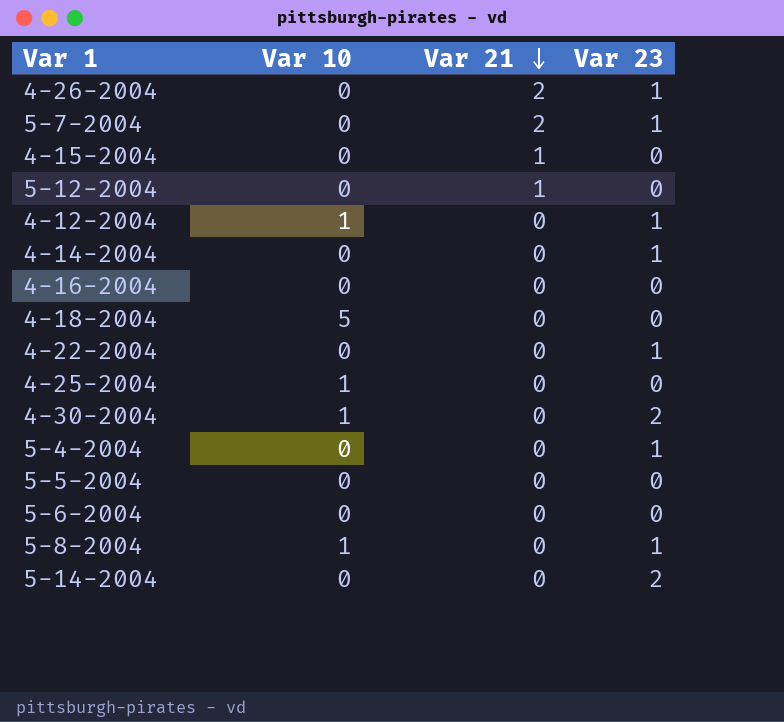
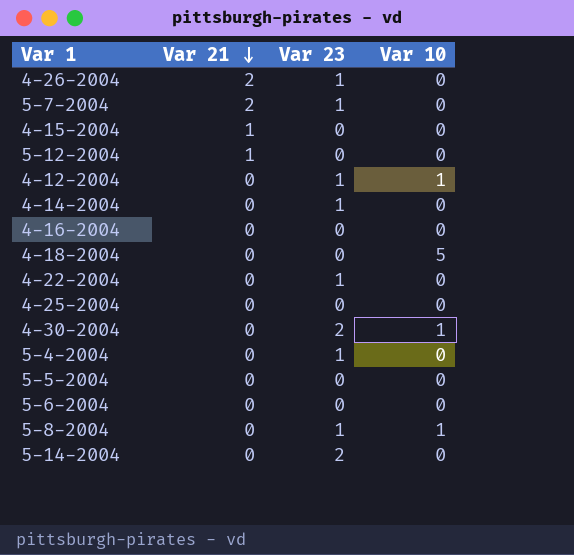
column Var 10 | position: 2 -> 4
4-25-2004 | Var 10: 1 -> 0

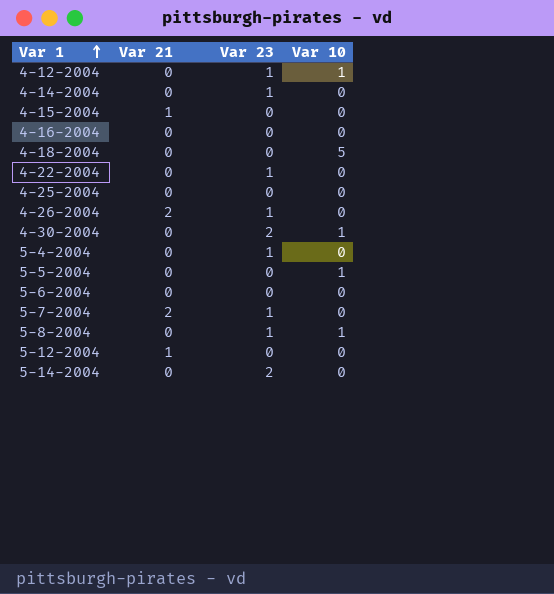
row order: Var 21 descending -> Var 1 ascending
5-5-2004 | Var 10: 0 -> 1

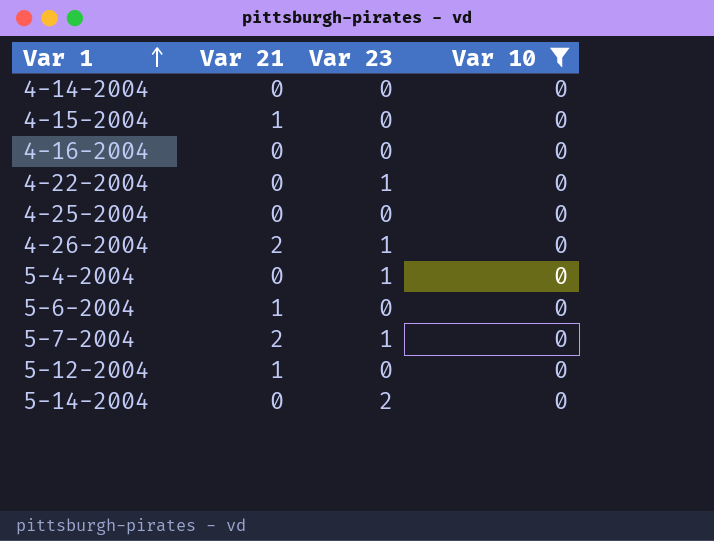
filter: none -> Var 10 = 0
4-14-2004 | Var 23: 1 -> 0
5-6-2004 | Var 21: 0 -> 1

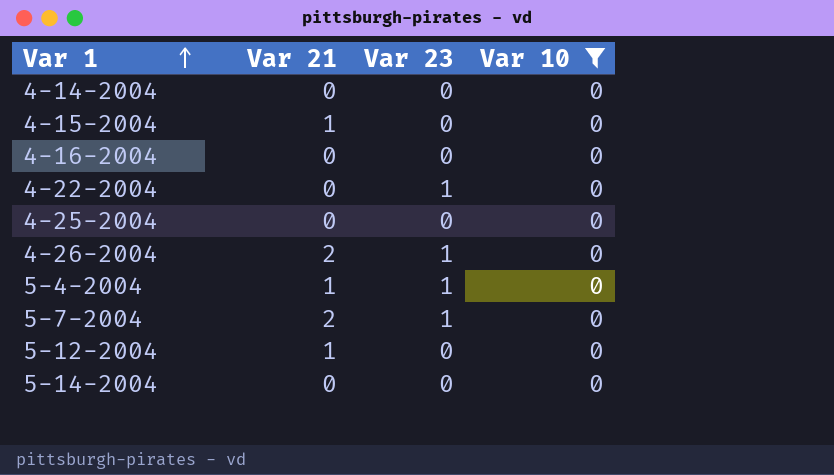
row 5-6-2004: 1 | 0 | 0 -> none
5-4-2004 | Var 21: 0 -> 1
5-14-2004 | Var 23: 2 -> 0

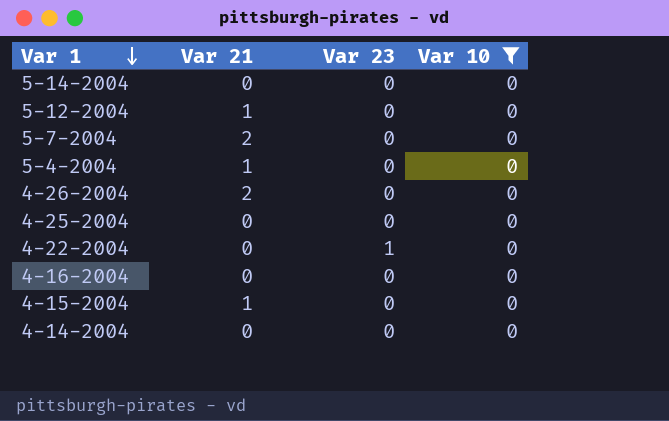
row order: Var 1 ascending -> Var 1 descending
5-7-2004 | Var 23: 1 -> 0
5-4-2004 | Var 23: 1 -> 0
4-26-2004 | Var 23: 1 -> 0

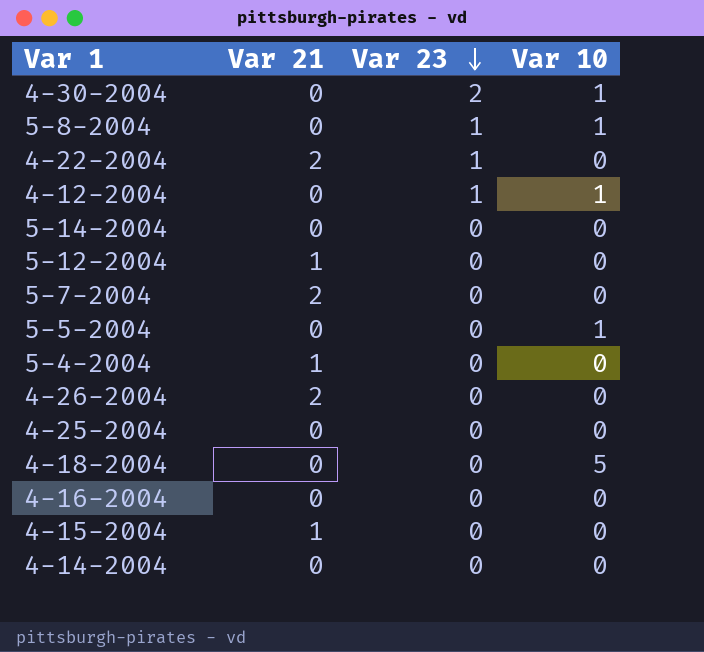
filter: Var 10 = 0 -> none
row order: Var 1 descending -> Var 23 descending
4-22-2004 | Var 21: 0 -> 2

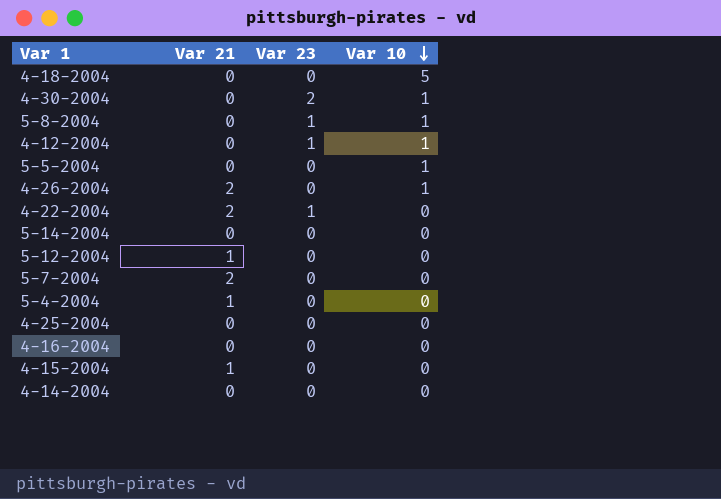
row order: Var 23 descending -> Var 10 descending
4-26-2004 | Var 10: 0 -> 1

